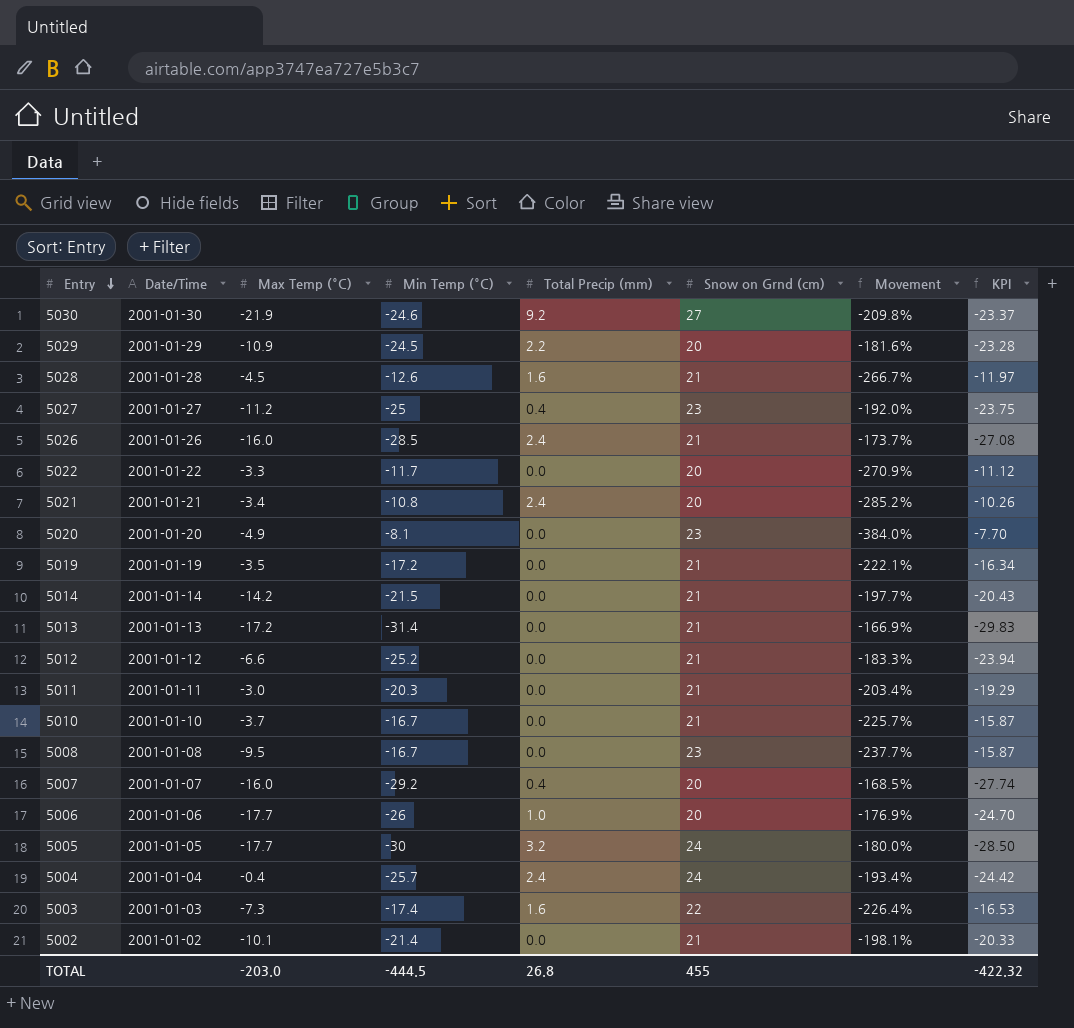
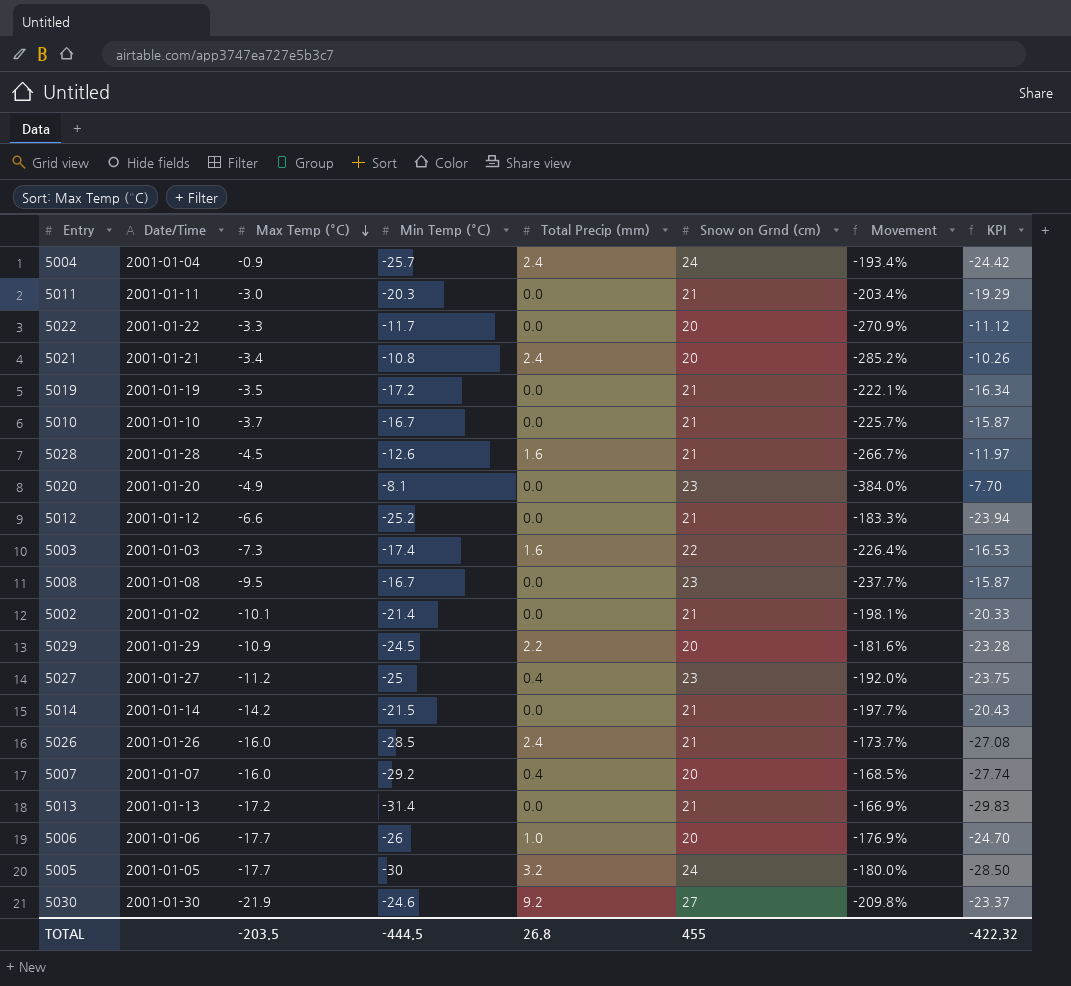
row order: Entry descending -> Max Temp (°C) descending
5004 | Max Temp (°C): -0.4 -> -0.9
TOTAL | Max Temp (°C): -203.0 -> -203.5

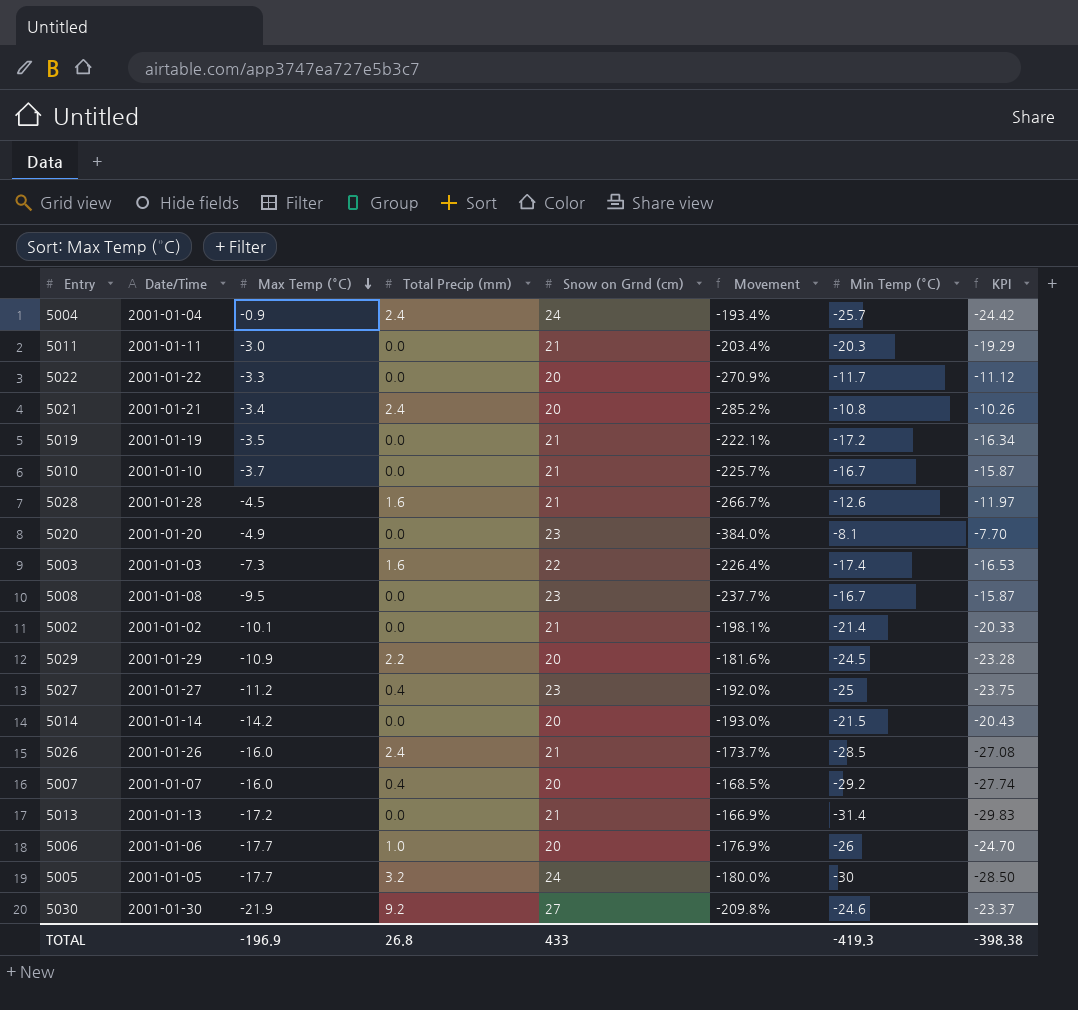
column Min Temp (°C) | position: 4 -> 7
row 5012: 2001-01-12 | -6.6 | -25.2 | 0.0 | 21 | -183.3% | -23.94 -> none
5014 | Snow on Grnd (cm): 21 -> 20
5014 | Movement: -197.7% -> -193.0%
TOTAL | Max Temp (°C): -203.5 -> -196.9
TOTAL | Snow on Grnd (cm): 455 -> 433
TOTAL | Min Temp (°C): -444.5 -> -419.3
TOTAL | KPI: -422.32 -> -398.38

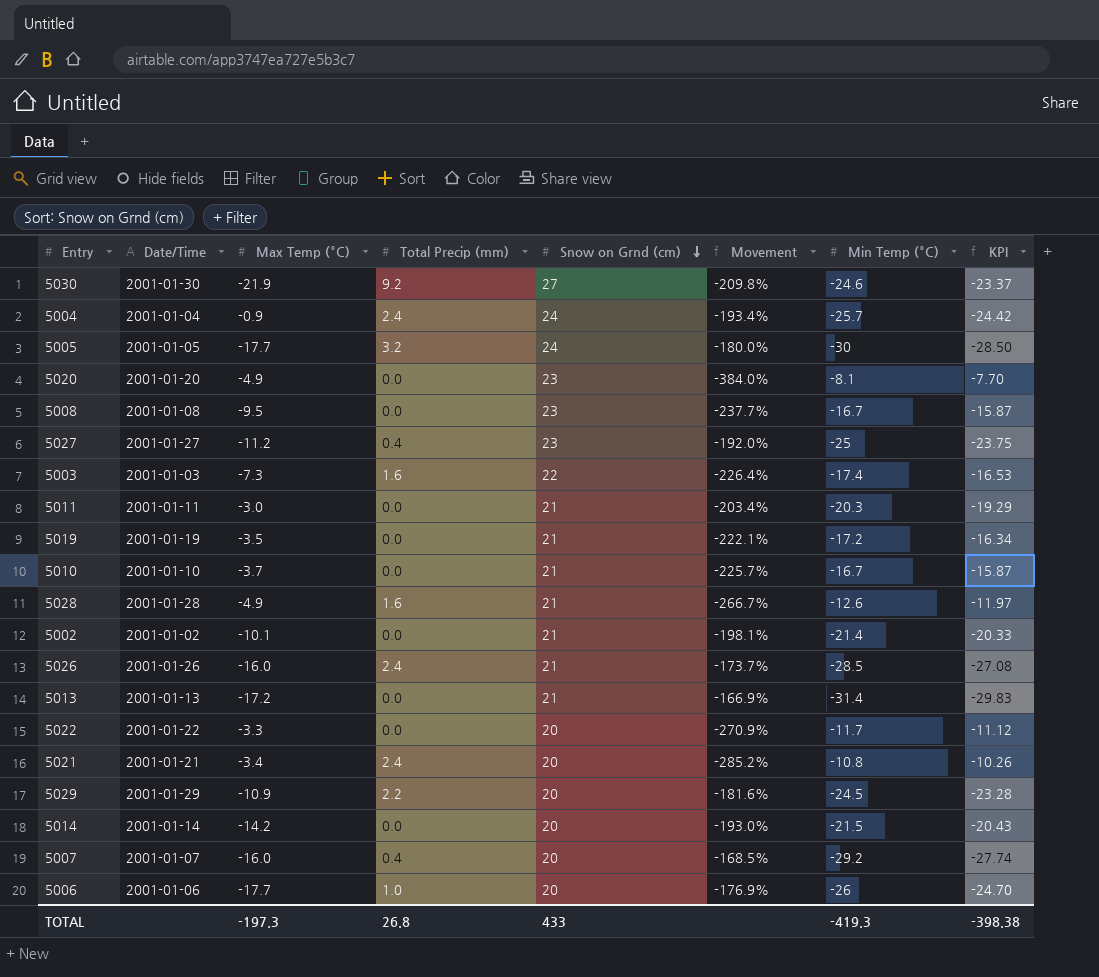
row order: Max Temp (°C) descending -> Snow on Grnd (cm) descending
5028 | Max Temp (°C): -4.5 -> -4.9
TOTAL | Max Temp (°C): -196.9 -> -197.3

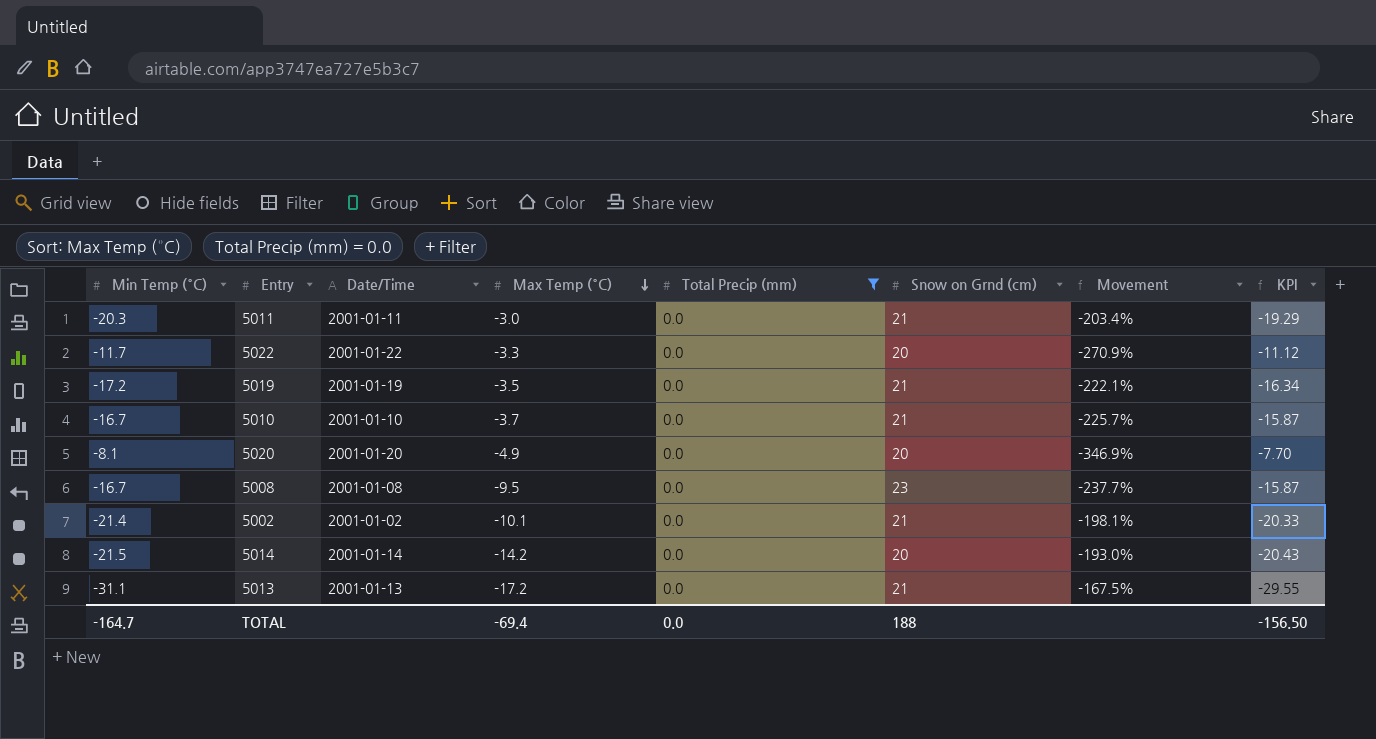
filter: none -> Total Precip (mm) = 0.0
row order: Snow on Grnd (cm) descending -> Max Temp (°C) descending
column Min Temp (°C) | position: 7 -> 1
5020 | Snow on Grnd (cm): 23 -> 20
5020 | Movement: -384.0% -> -346.9%
5013 | Min Temp (°C): -31.4 -> -31.1
5013 | Movement: -166.9% -> -167.5%
5013 | KPI: -29.83 -> -29.55
TOTAL | Min Temp (°C): -419.3 -> -164.7
TOTAL | Max Temp (°C): -197.3 -> -69.4
TOTAL | Total Precip (mm): 26.8 -> 0.0
TOTAL | Snow on Grnd (cm): 433 -> 188
TOTAL | KPI: -398.38 -> -156.50

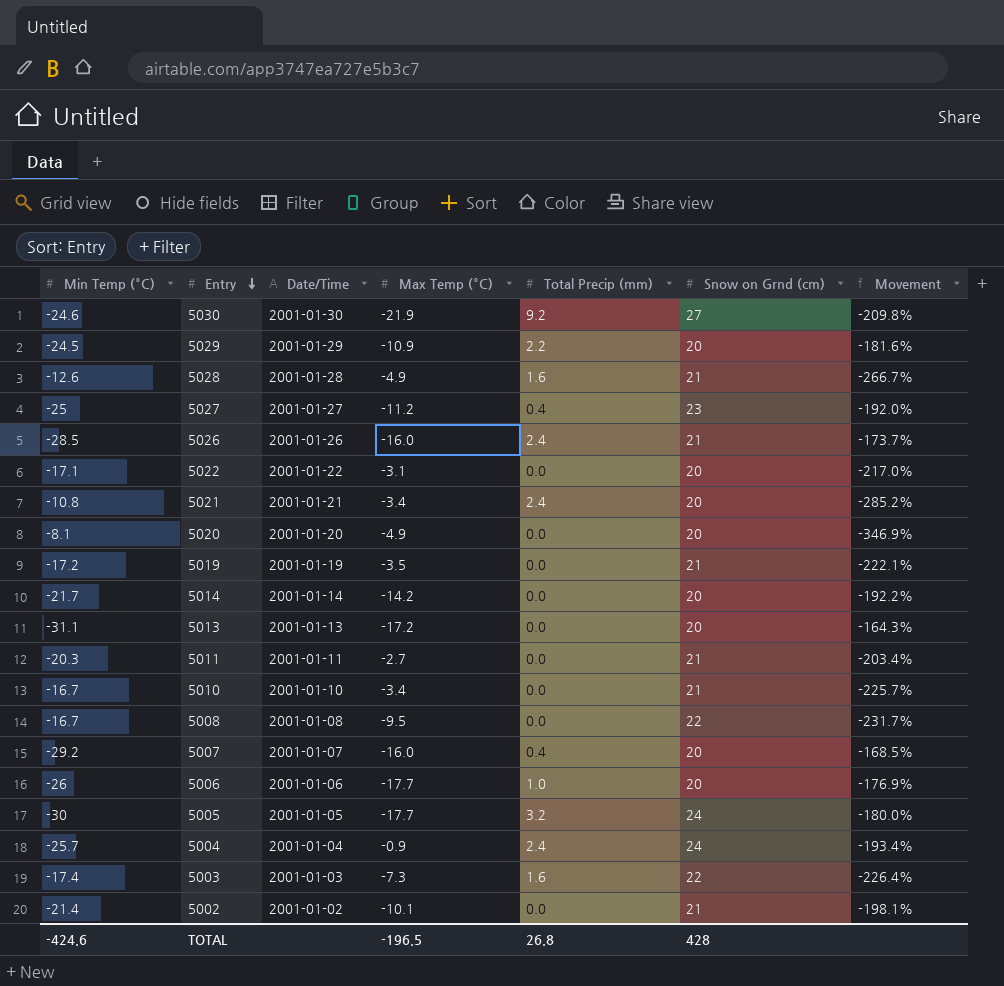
filter: Total Precip (mm) = 0.0 -> none
row order: Max Temp (°C) descending -> Entry descending
column KPI | formula: [Min Temp (°C)] * 0.95 -> none
5022 | Min Temp (°C): -11.7 -> -17.1
5022 | Max Temp (°C): -3.3 -> -3.1
5022 | Movement: -270.9% -> -217.0%
5014 | Min Temp (°C): -21.5 -> -21.7
5014 | Movement: -193.0% -> -192.2%
5013 | Snow on Grnd (cm): 21 -> 20
5013 | Movement: -167.5% -> -164.3%
5011 | Max Temp (°C): -3.0 -> -2.7
5010 | Max Temp (°C): -3.7 -> -3.4
5008 | Snow on Grnd (cm): 23 -> 22
5008 | Movement: -237.7% -> -231.7%
TOTAL | Min Temp (°C): -164.7 -> -424.6
TOTAL | Max Temp (°C): -69.4 -> -196.5
TOTAL | Total Precip (mm): 0.0 -> 26.8
TOTAL | Snow on Grnd (cm): 188 -> 428

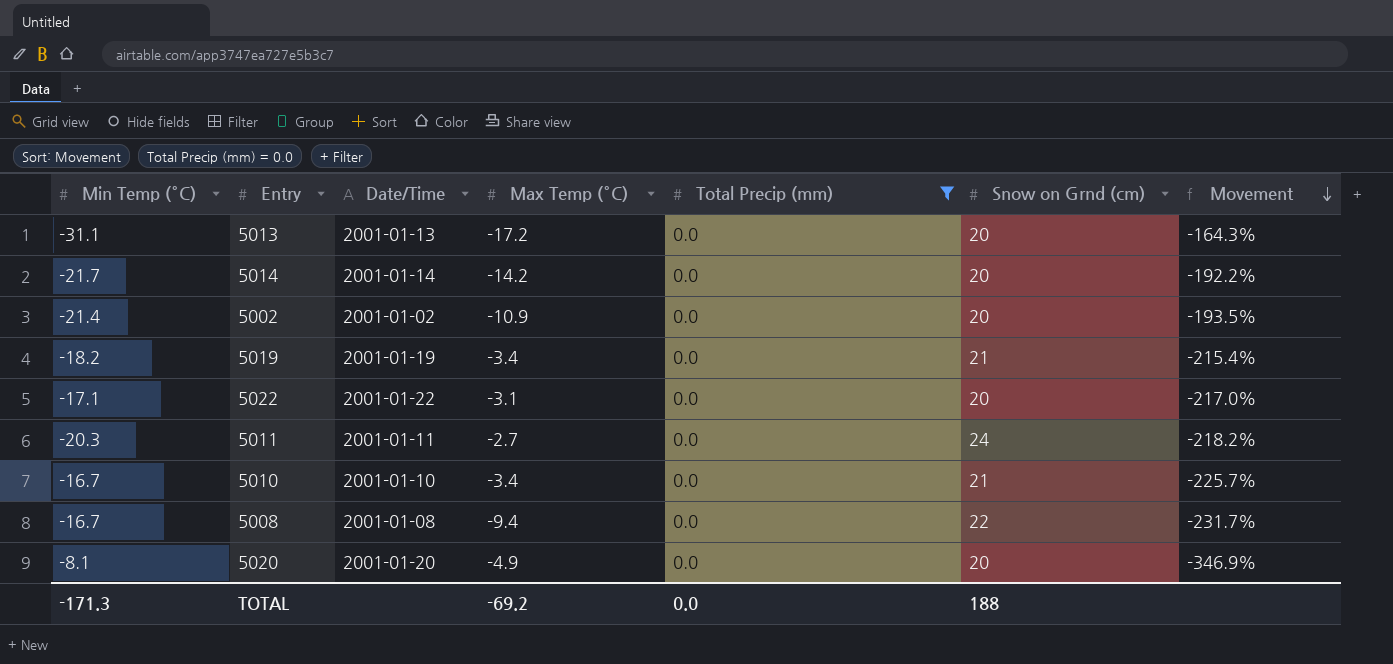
filter: none -> Total Precip (mm) = 0.0
row order: Entry descending -> Movement descending
5002 | Max Temp (°C): -10.1 -> -10.9
5002 | Snow on Grnd (cm): 21 -> 20
5002 | Movement: -198.1% -> -193.5%
5019 | Min Temp (°C): -17.2 -> -18.2
5019 | Max Temp (°C): -3.5 -> -3.4
5019 | Movement: -222.1% -> -215.4%
5011 | Snow on Grnd (cm): 21 -> 24
5011 | Movement: -203.4% -> -218.2%
5008 | Max Temp (°C): -9.5 -> -9.4
TOTAL | Min Temp (°C): -424.6 -> -171.3
TOTAL | Max Temp (°C): -196.5 -> -69.2
TOTAL | Total Precip (mm): 26.8 -> 0.0
TOTAL | Snow on Grnd (cm): 428 -> 188

